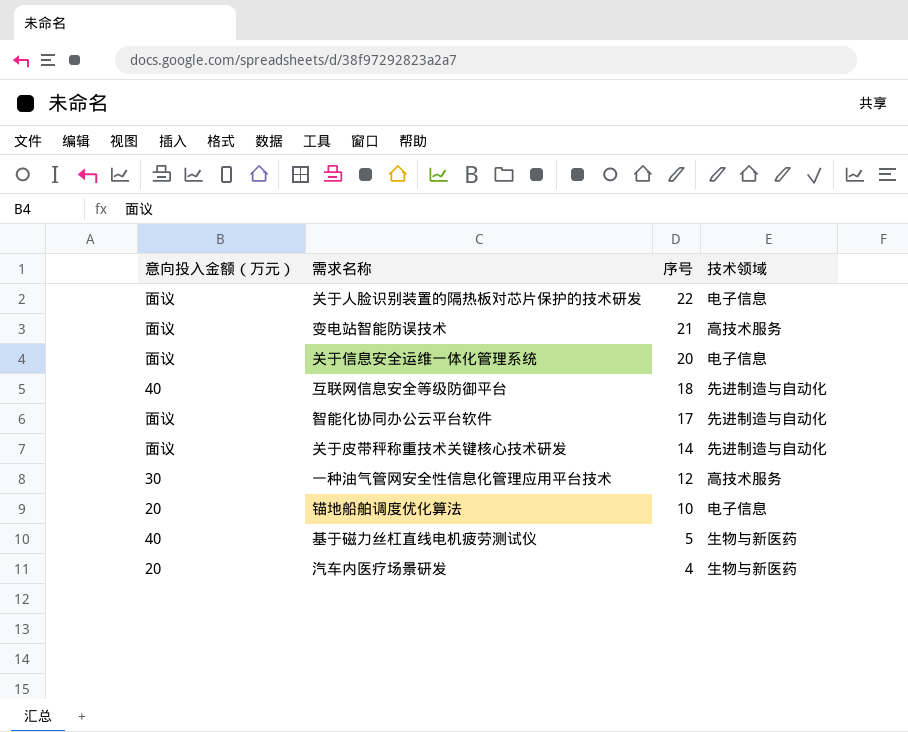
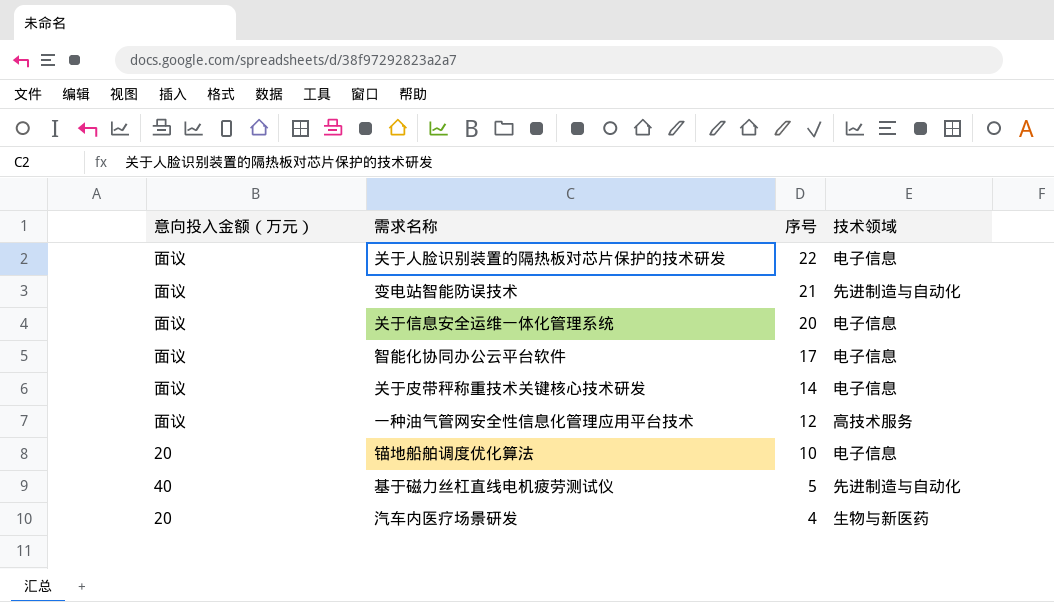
row 互联网信息安全等级防御平台: 40 | 18 | 先进制造与自动化 -> none
变电站智能防误技术 | 技术领域: 高技术服务 -> 先进制造与自动化
智能化协同办公云平台软件 | 技术领域: 先进制造与自动化 -> 电子信息
关于皮带秤称重技术关键核心技术研发 | 技术领域: 先进制造与自动化 -> 电子信息
一种油气管网安全性信息化管理应用平台技术 | 意向投入金额（万元）: 30 -> 面议
基于磁力丝杠直线电机疲劳测试仪 | 技术领域: 生物与新医药 -> 先进制造与自动化

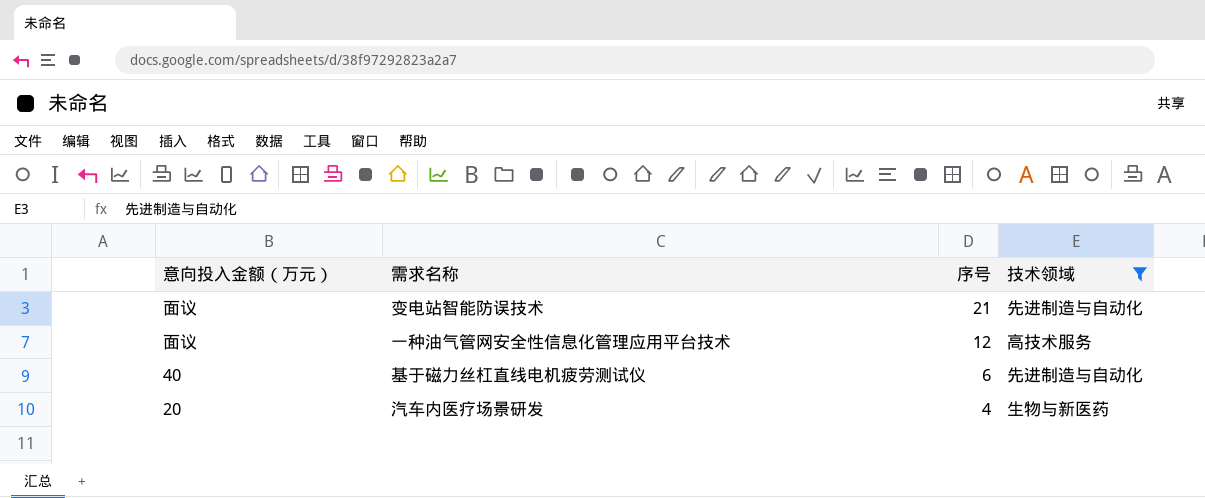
filter: none -> 技术领域 != 电子信息
基于磁力丝杠直线电机疲劳测试仪 | 序号: 5 -> 6

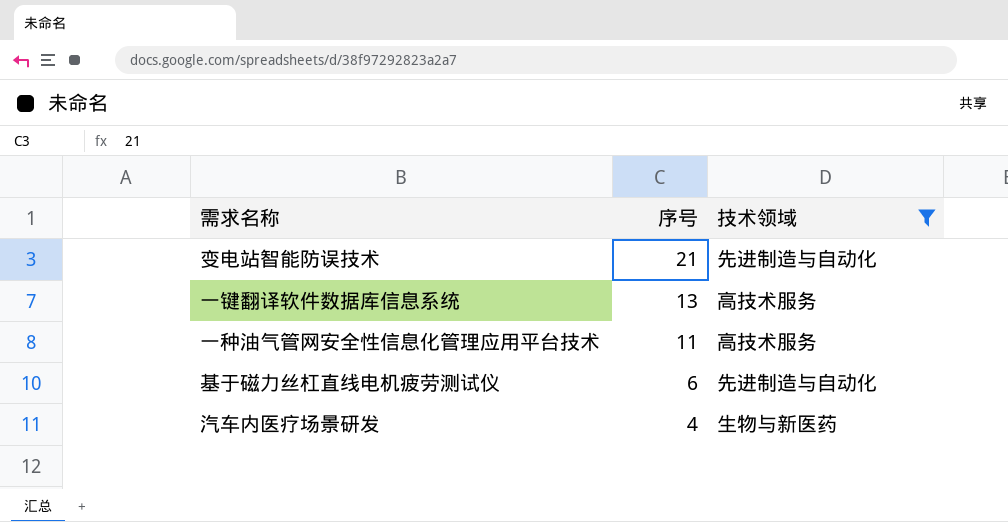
column 意向投入金额（万元） | position: 1 -> none
row 一键翻译软件数据库信息系统: none -> 13 | 高技术服务
一种油气管网安全性信息化管理应用平台技术 | 序号: 12 -> 11

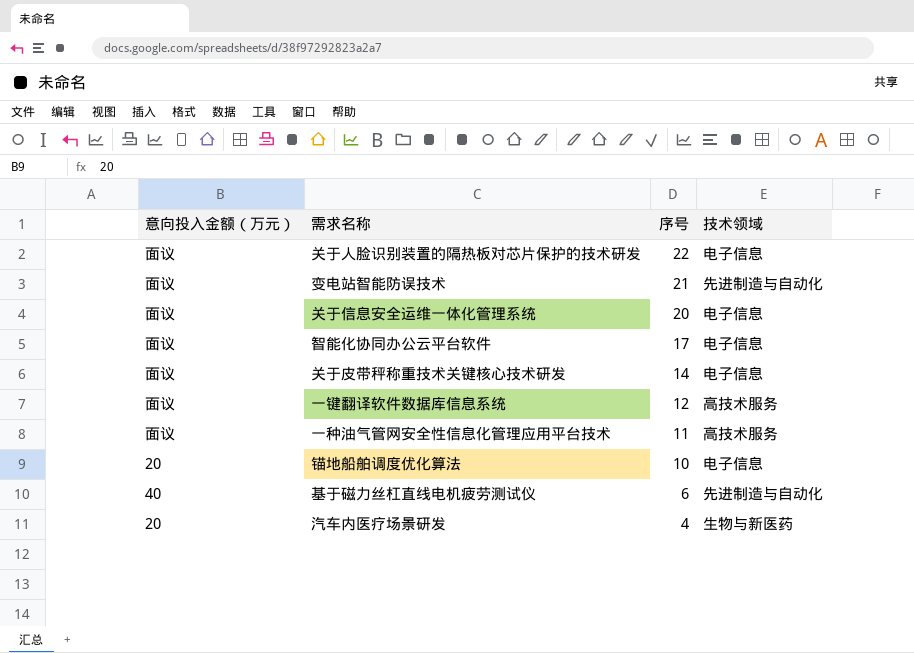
filter: 技术领域 != 电子信息 -> none
column 意向投入金额（万元） | position: none -> 1
一键翻译软件数据库信息系统 | 序号: 13 -> 12

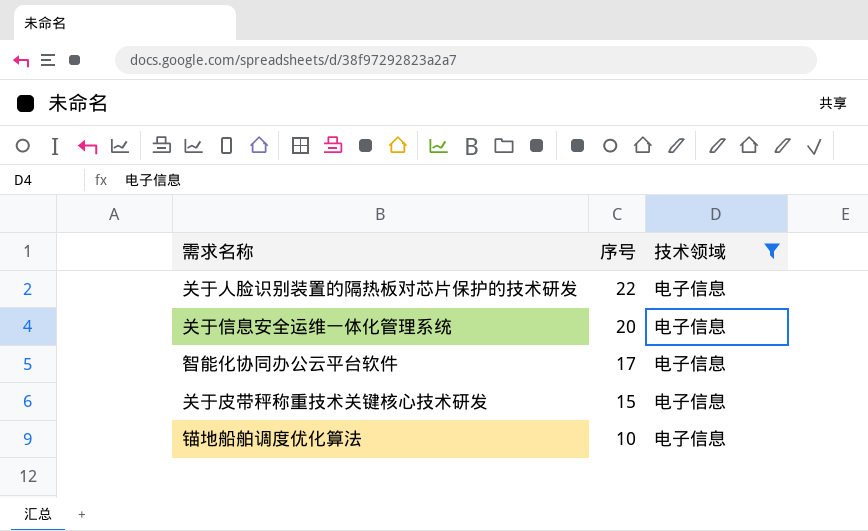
filter: none -> 技术领域 = 电子信息
column 意向投入金额（万元） | position: 1 -> none
关于皮带秤称重技术关键核心技术研发 | 序号: 14 -> 15

